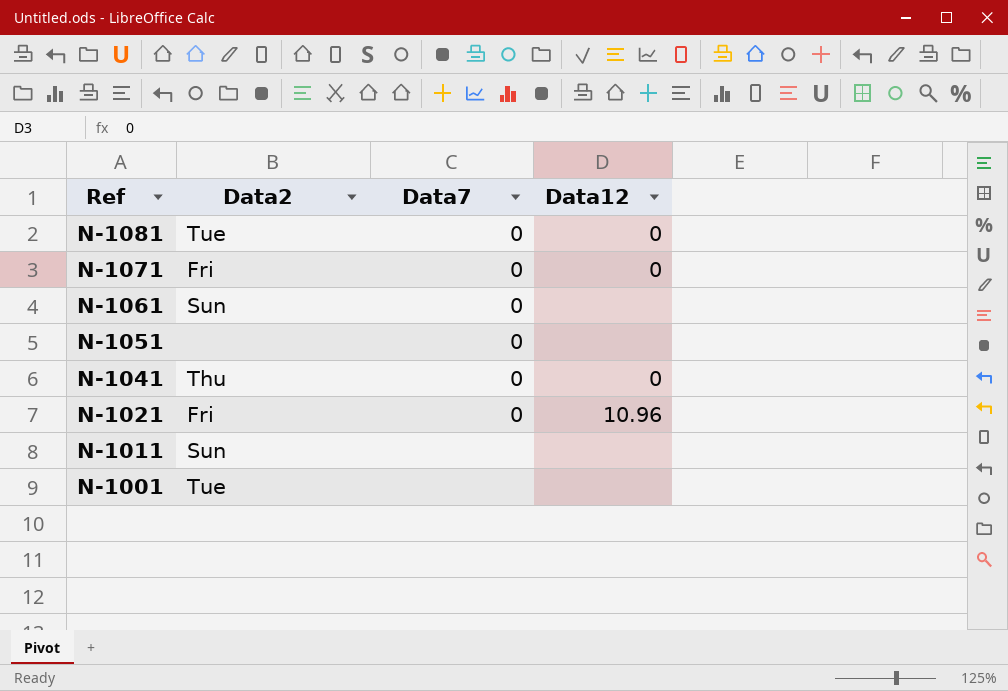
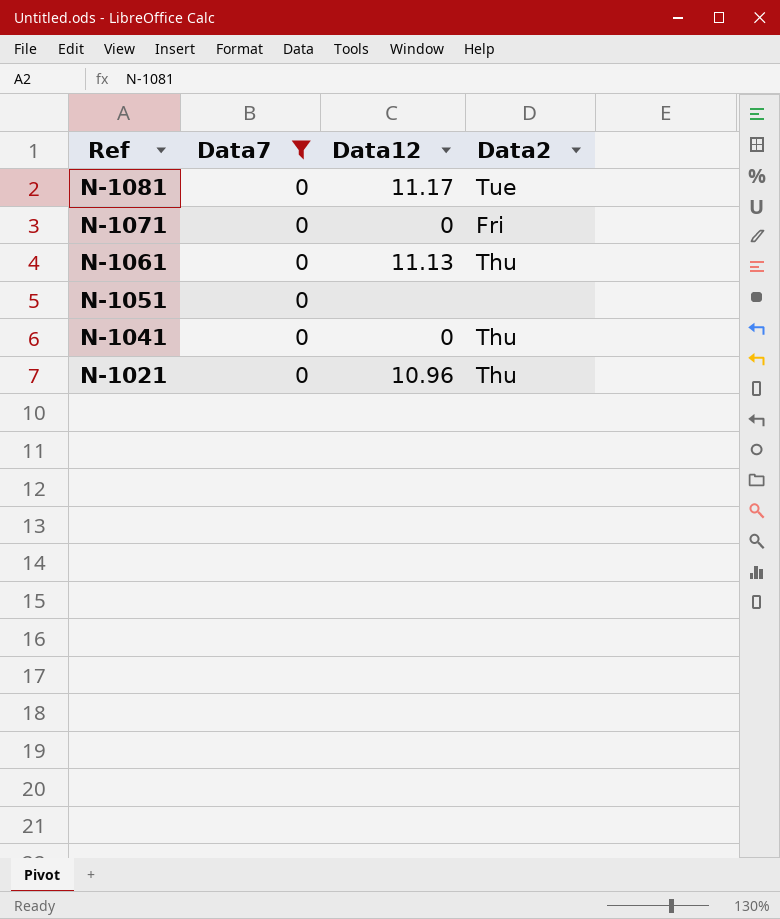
filter: none -> Data7 = 0
column Data2 | position: 2 -> 4
N-1081 | Data12: 0 -> 11.17
N-1061 | Data12: none -> 11.13
N-1061 | Data2: Sun -> Thu
N-1021 | Data2: Fri -> Thu

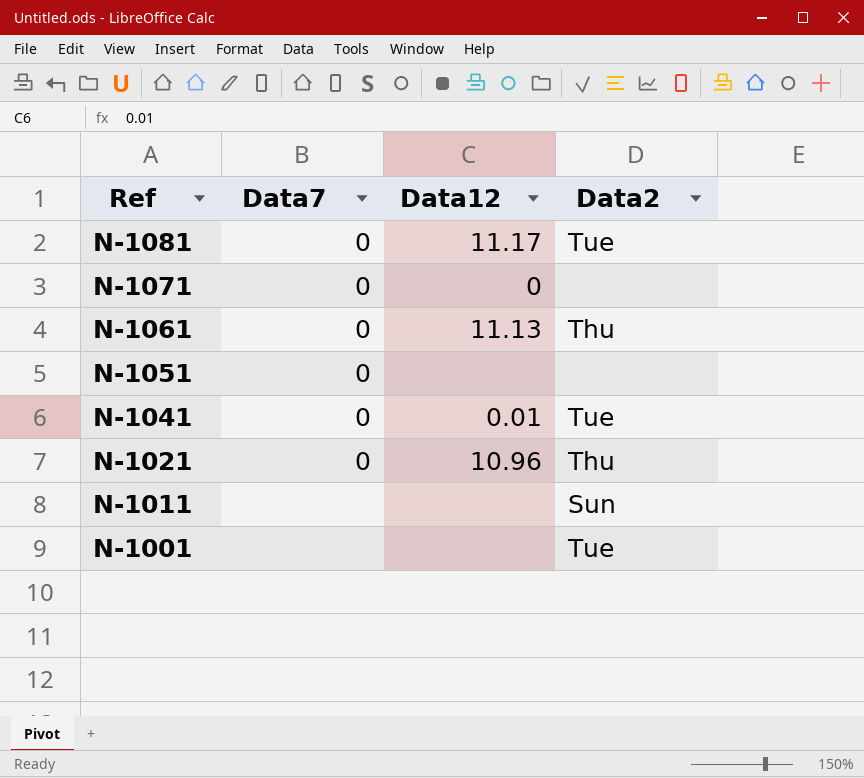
filter: Data7 = 0 -> none
N-1071 | Data2: Fri -> none
N-1041 | Data12: 0 -> 0.01
N-1041 | Data2: Thu -> Tue

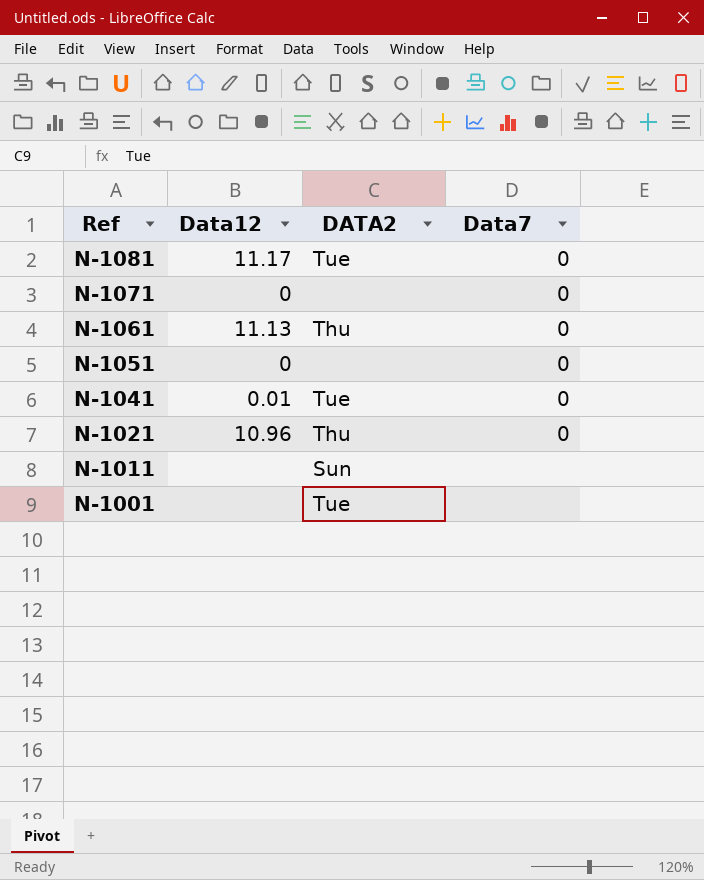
column name: Data2 -> DATA2
column Data7 | position: 2 -> 4
N-1051 | Data12: none -> 0

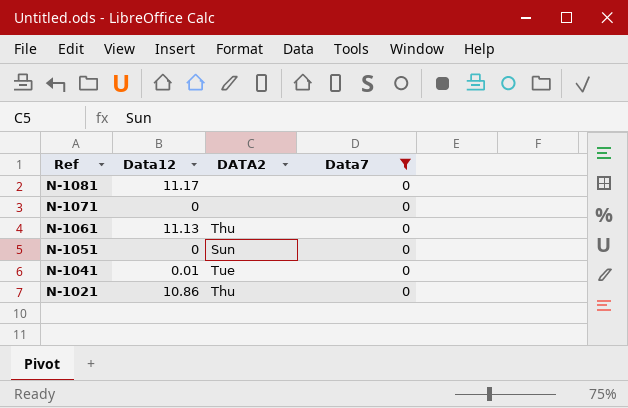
filter: none -> Data7 = 0
N-1081 | DATA2: Tue -> none
N-1051 | DATA2: none -> Sun
N-1021 | Data12: 10.96 -> 10.86

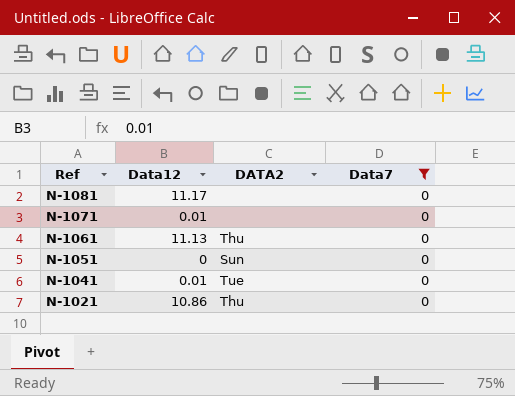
N-1071 | Data12: 0 -> 0.01

